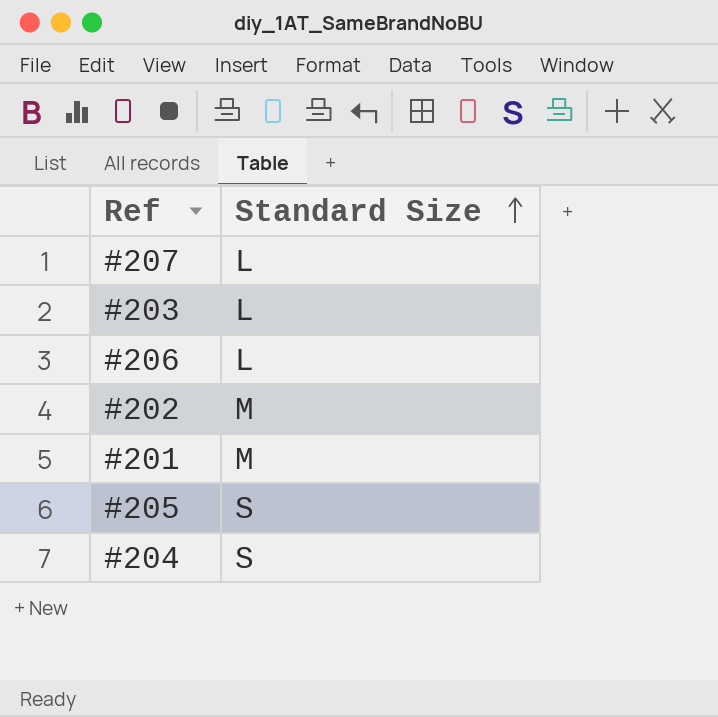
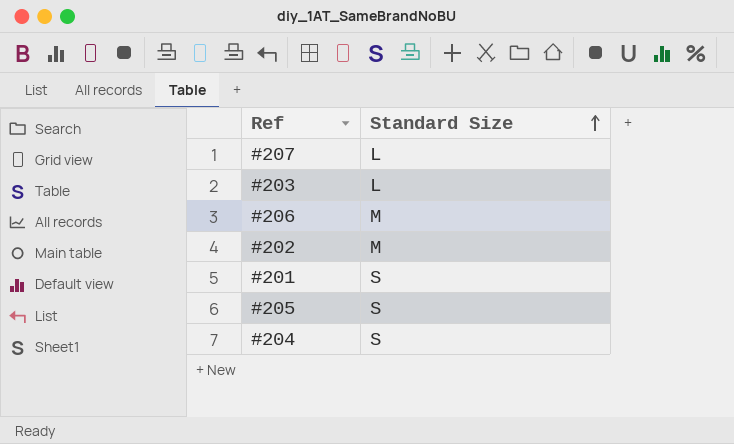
#206 | Standard Size: L -> M
#201 | Standard Size: M -> S

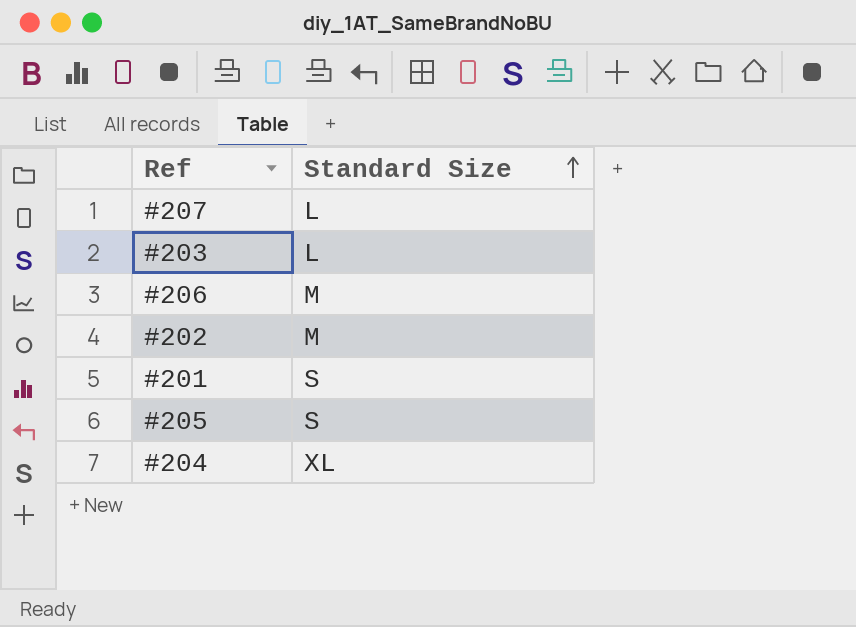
#204 | Standard Size: S -> XL

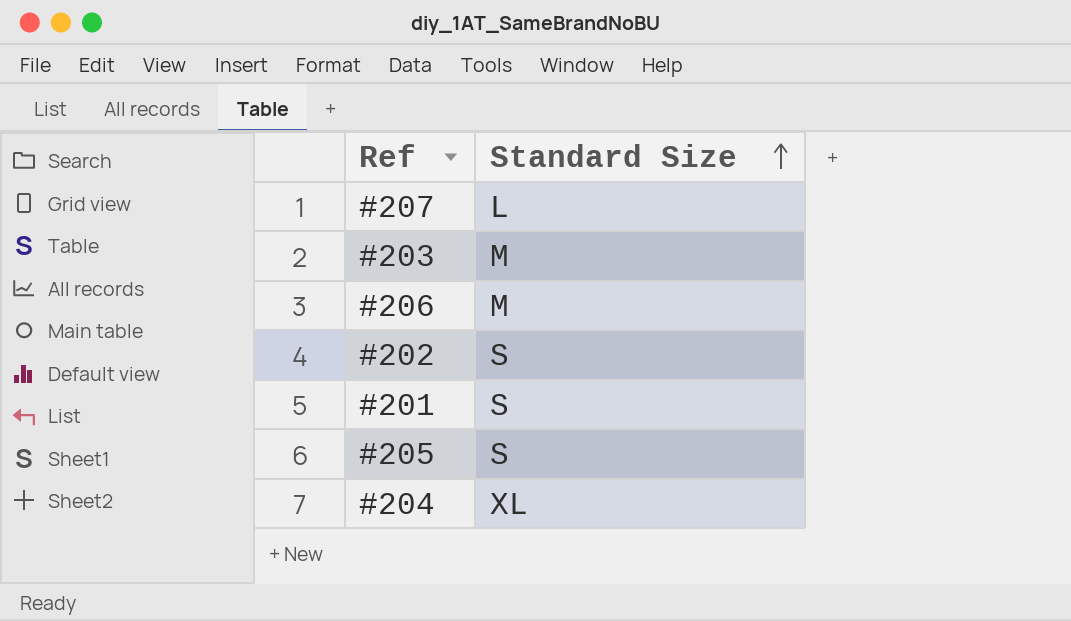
#203 | Standard Size: L -> M
#202 | Standard Size: M -> S

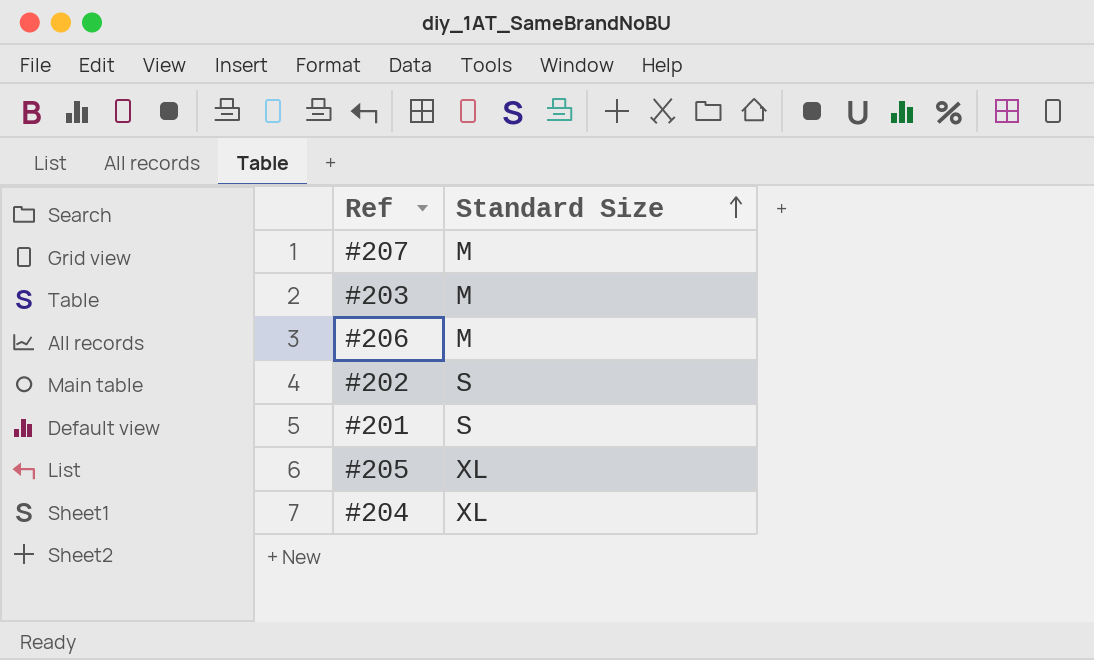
#207 | Standard Size: L -> M
#205 | Standard Size: S -> XL

